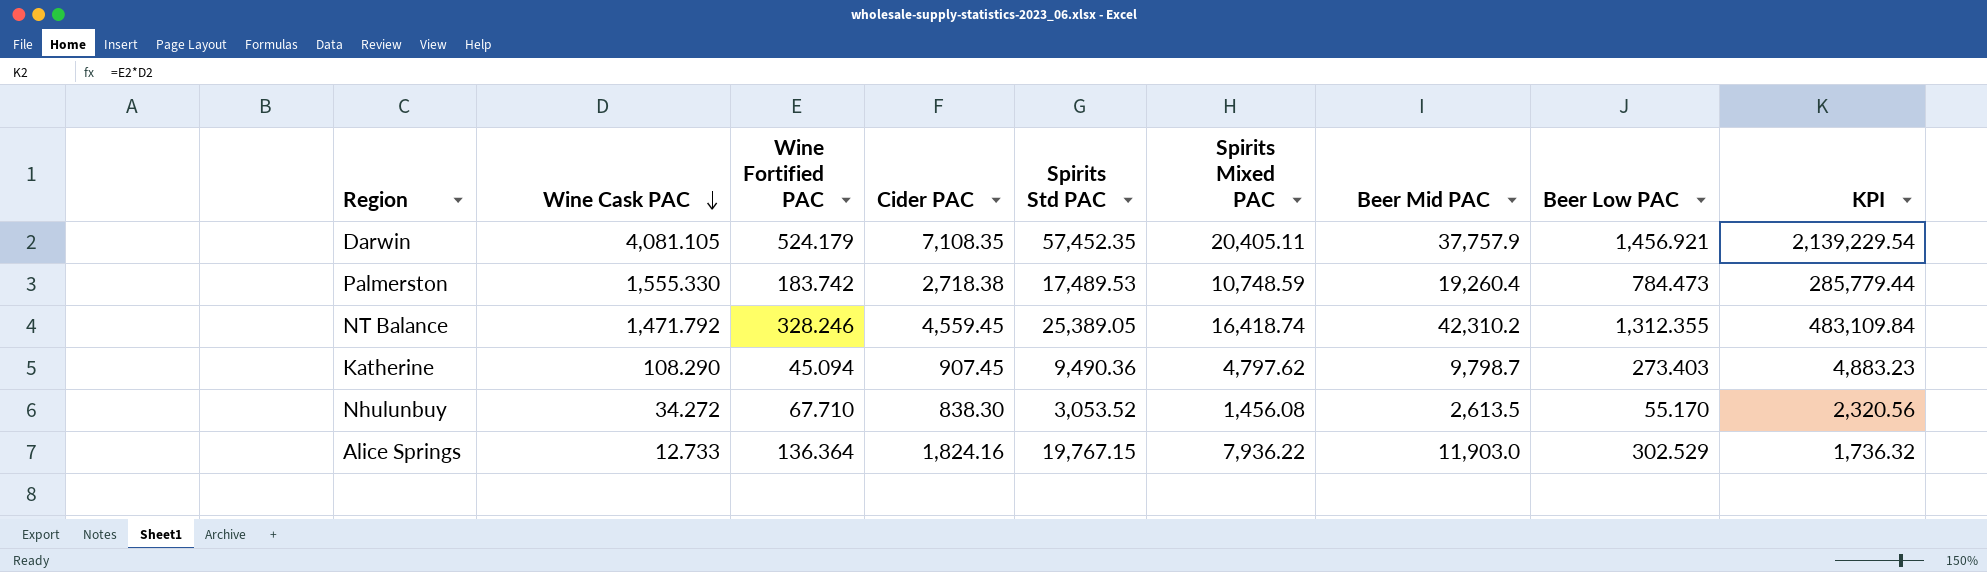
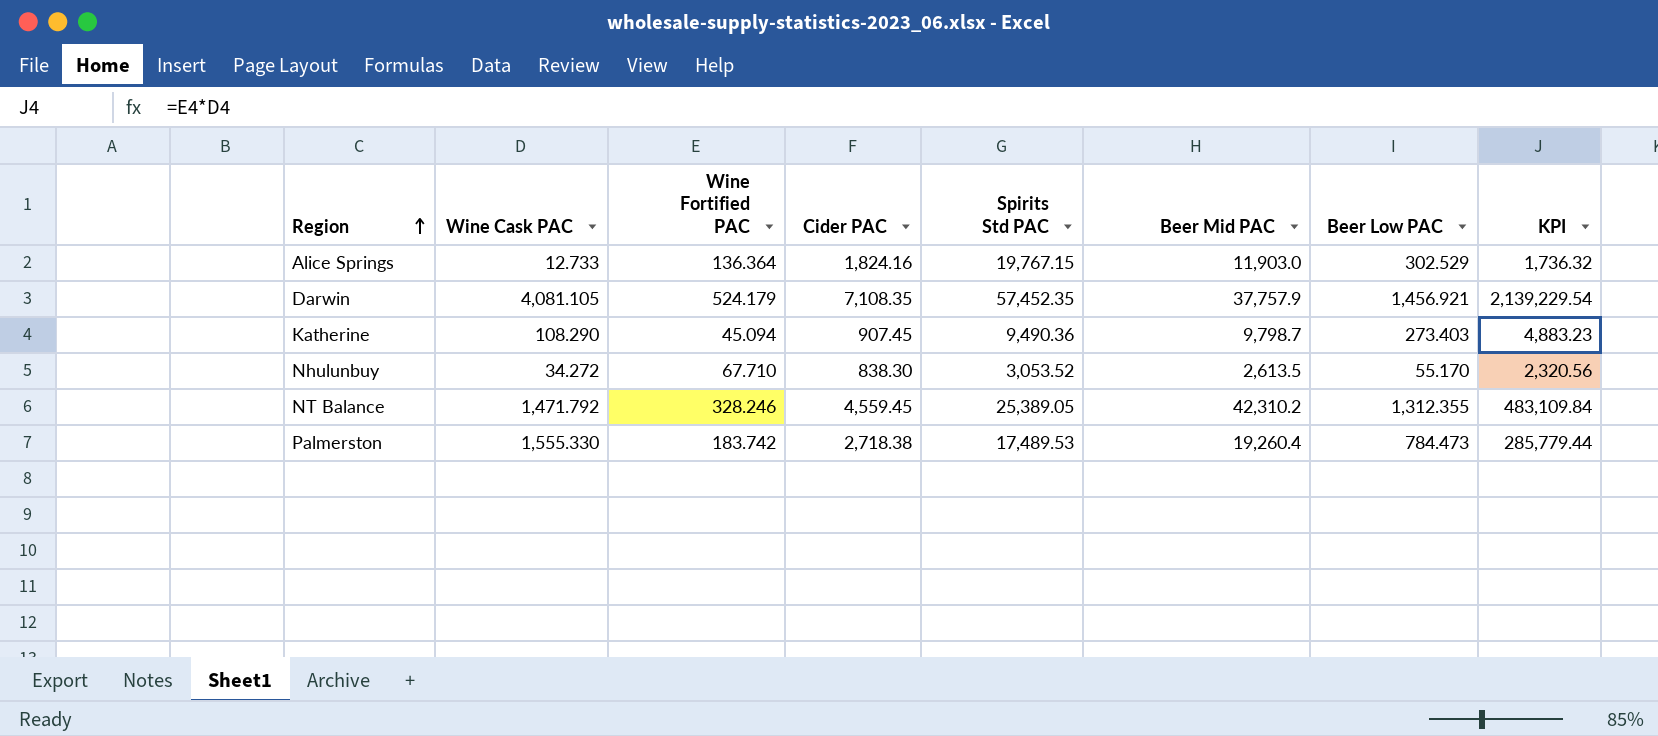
row order: Wine Cask PAC descending -> Region ascending
column Spirits Mixed PAC | position: 6 -> none

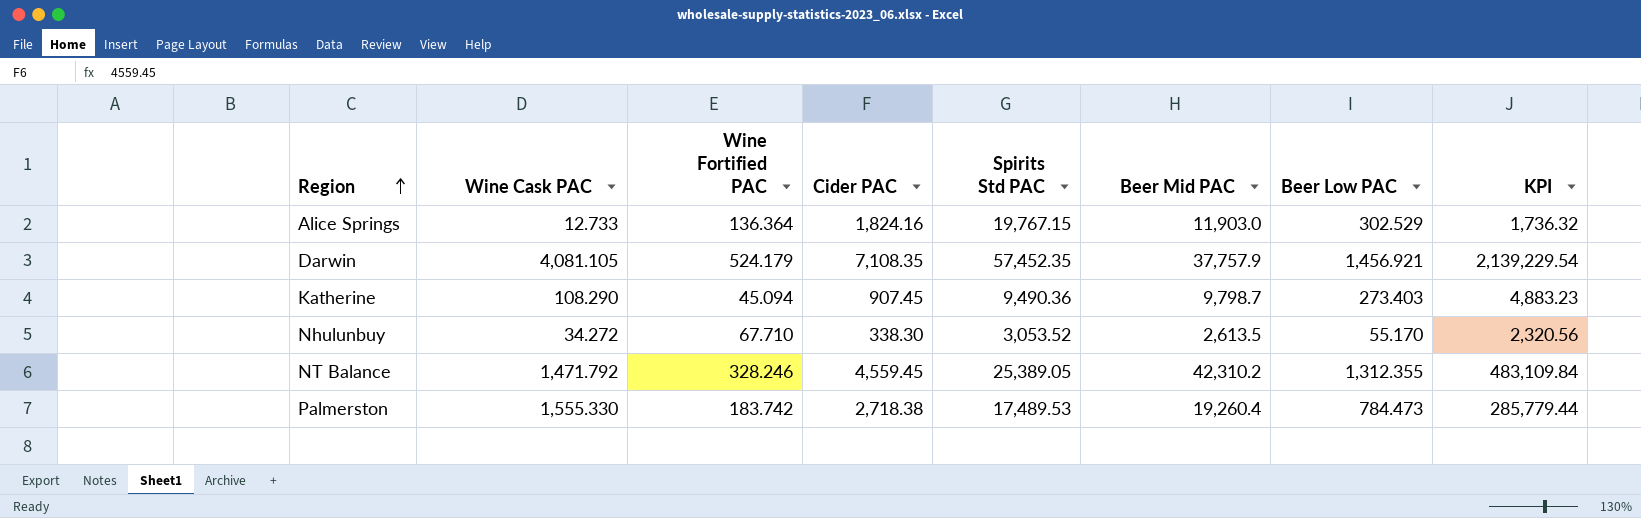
Nhulunbuy | Cider PAC: 838.30 -> 338.30

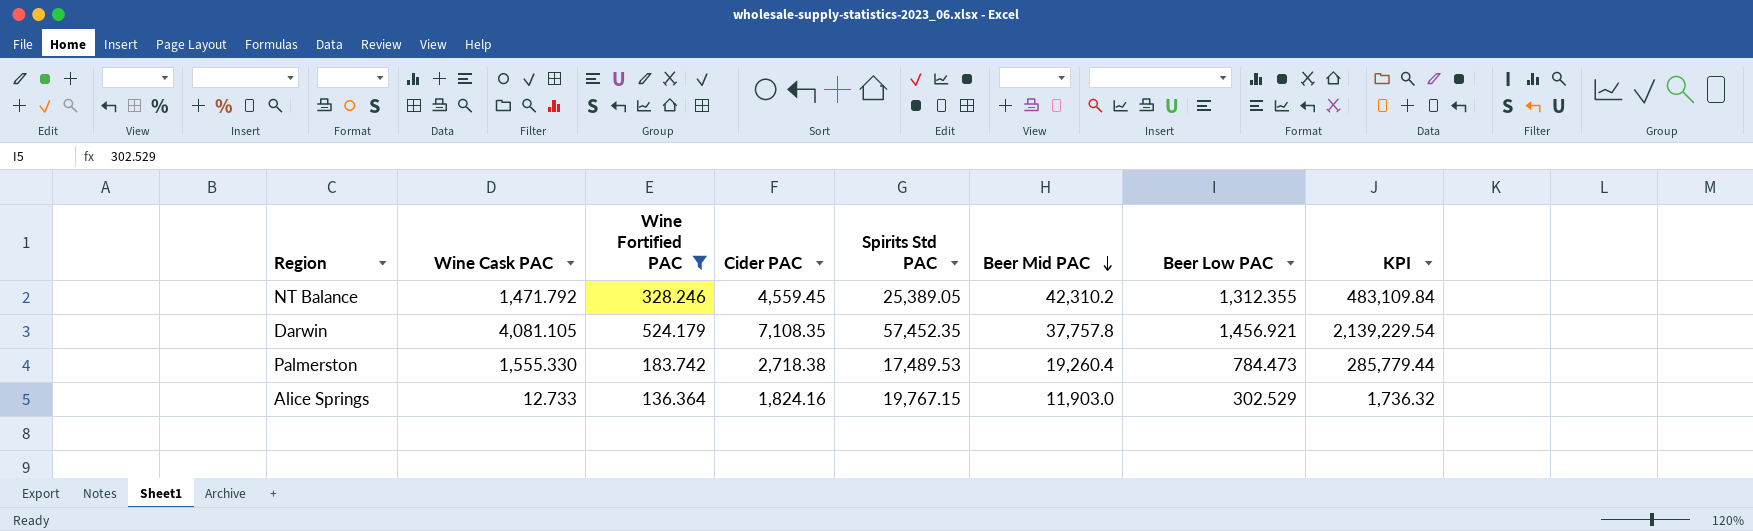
filter: none -> Wine Fortified PAC >= 136.364
row order: Region ascending -> Beer Mid PAC descending
Darwin | Beer Mid PAC: 37,757.9 -> 37,757.8

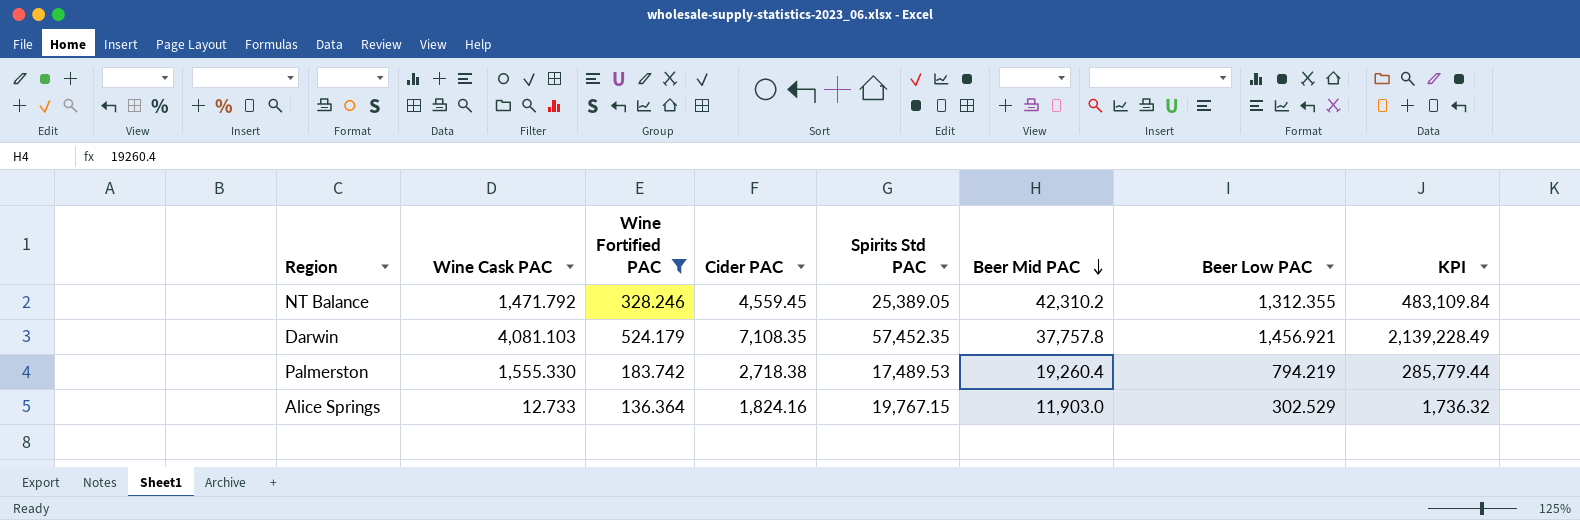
Darwin | Wine Cask PAC: 4,081.105 -> 4,081.103
Darwin | KPI: 2,139,229.54 -> 2,139,228.49
Palmerston | Beer Low PAC: 784.473 -> 794.219

